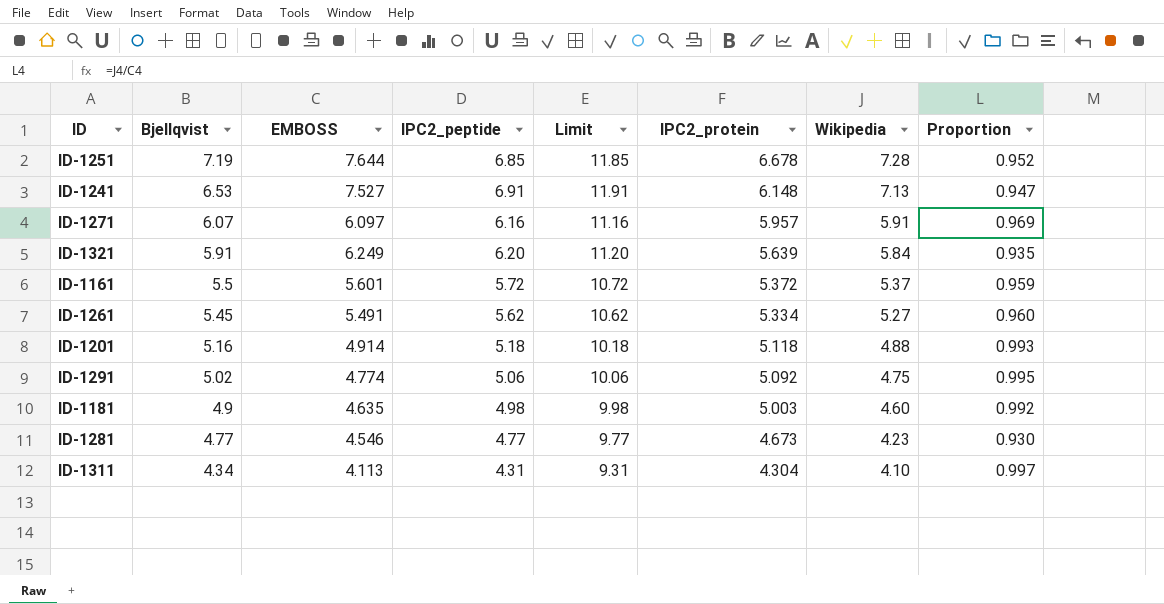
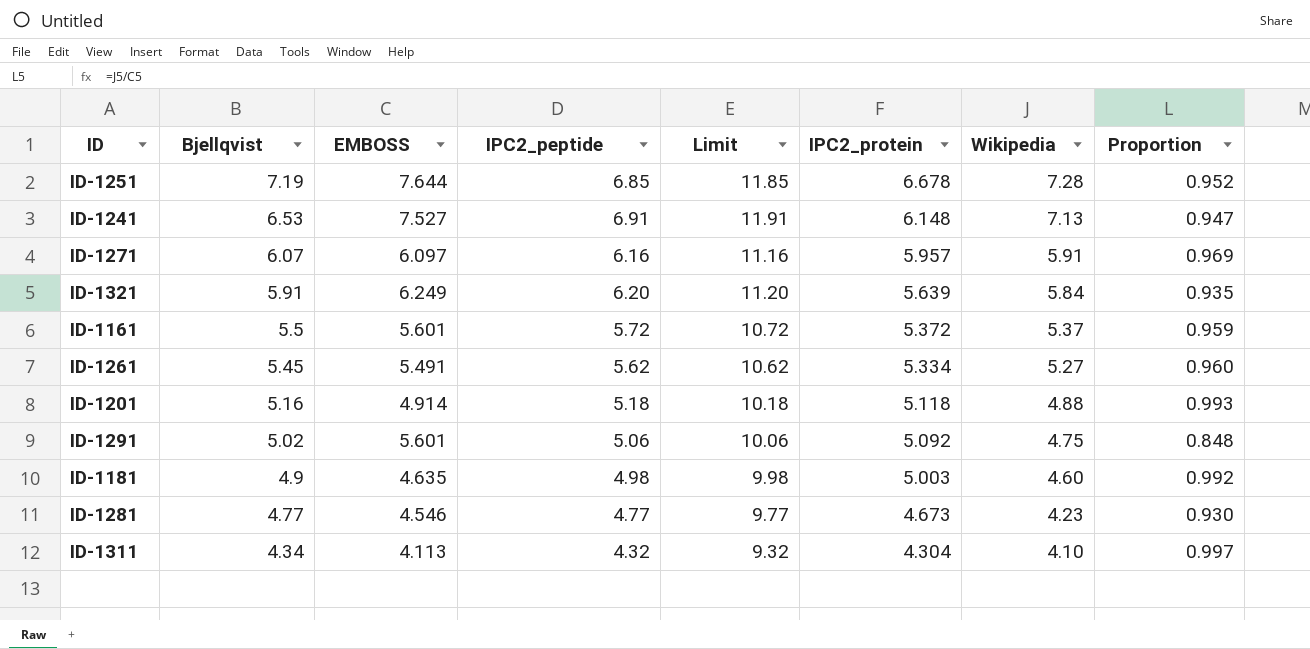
ID-1291 | EMBOSS: 4.774 -> 5.601
ID-1291 | Proportion: 0.995 -> 0.848
ID-1311 | IPC2_peptide: 4.31 -> 4.32
ID-1311 | Limit: 9.31 -> 9.32

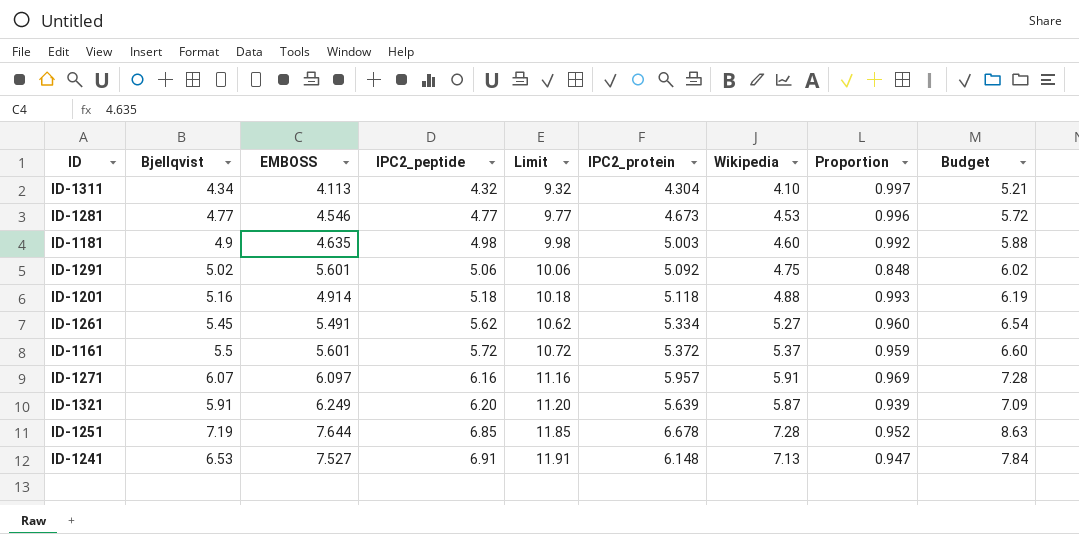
row order: Bjellqvist descending -> IPC2_peptide ascending
column Budget | formula: none -> [Bjellqvist] * 1.2
ID-1281 | Wikipedia: 4.23 -> 4.53
ID-1281 | Proportion: 0.930 -> 0.996
ID-1321 | Wikipedia: 5.84 -> 5.87
ID-1321 | Proportion: 0.935 -> 0.939

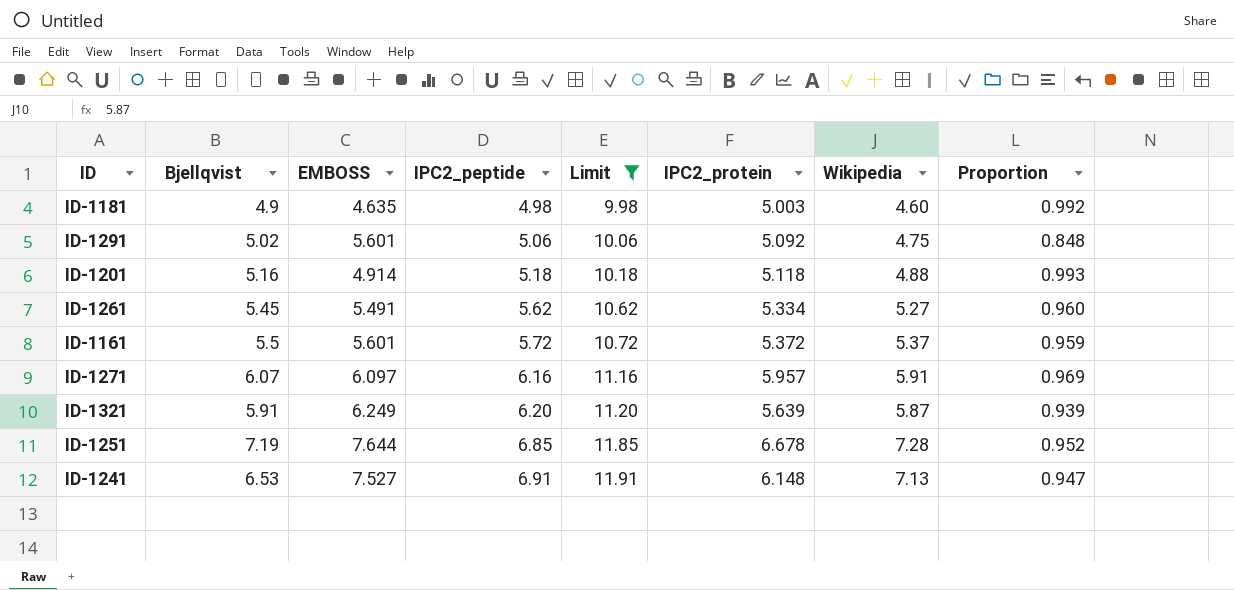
filter: none -> Limit >= 9.98
column Budget | formula: [Bjellqvist] * 1.2 -> none

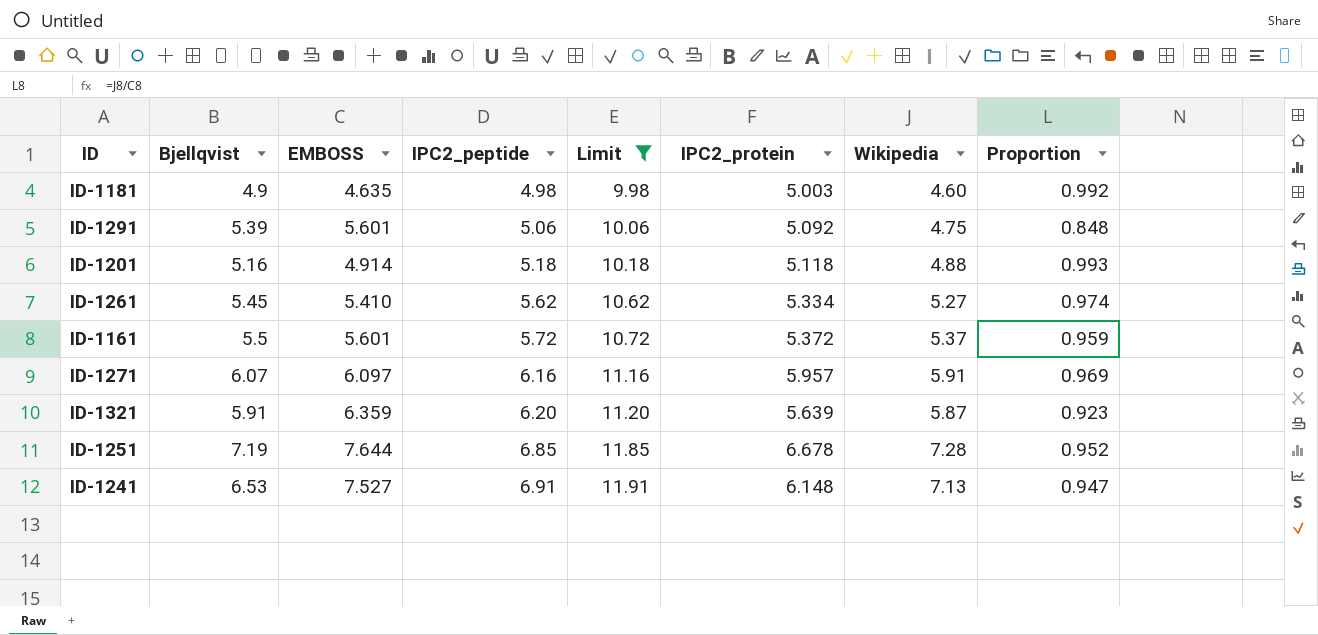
ID-1291 | Bjellqvist: 5.02 -> 5.39
ID-1261 | EMBOSS: 5.491 -> 5.410
ID-1261 | Proportion: 0.960 -> 0.974
ID-1321 | EMBOSS: 6.249 -> 6.359
ID-1321 | Proportion: 0.939 -> 0.923

